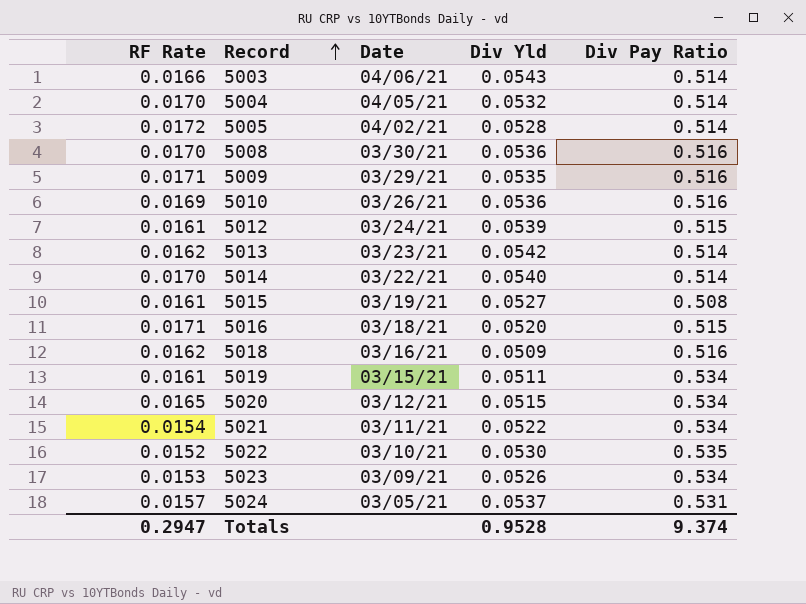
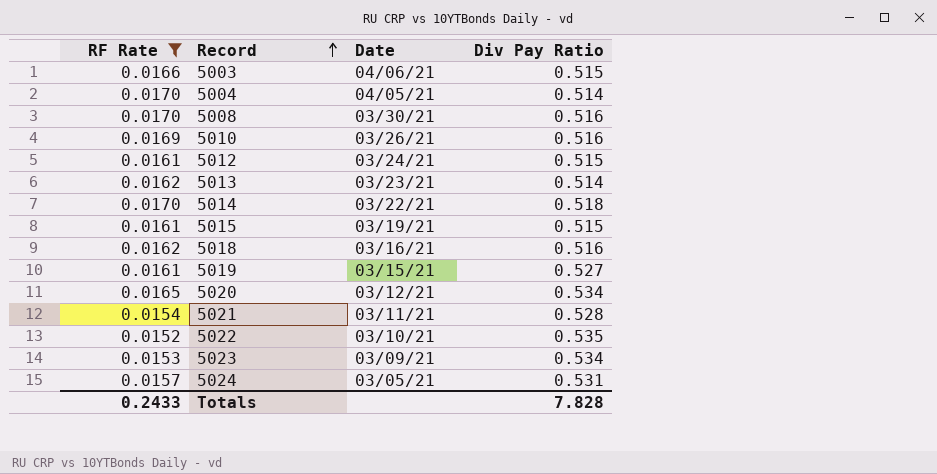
filter: none -> RF Rate <= 0.0170
column Div Yld | position: 4 -> none
5003 | Div Pay Ratio: 0.514 -> 0.515
5014 | Div Pay Ratio: 0.514 -> 0.518
5015 | Div Pay Ratio: 0.508 -> 0.515
5019 | Div Pay Ratio: 0.534 -> 0.527
5021 | Div Pay Ratio: 0.534 -> 0.528
Totals | RF Rate: 0.2947 -> 0.2433
Totals | Div Pay Ratio: 9.374 -> 7.828

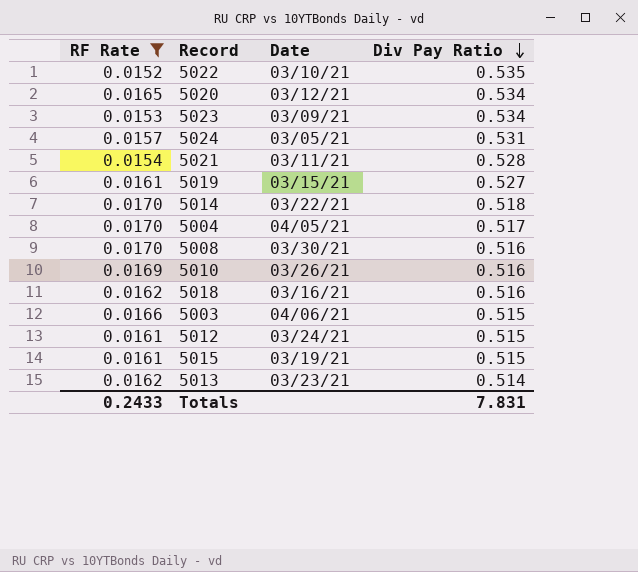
row order: Record ascending -> Div Pay Ratio descending
5004 | Div Pay Ratio: 0.514 -> 0.517
Totals | Div Pay Ratio: 7.828 -> 7.831

